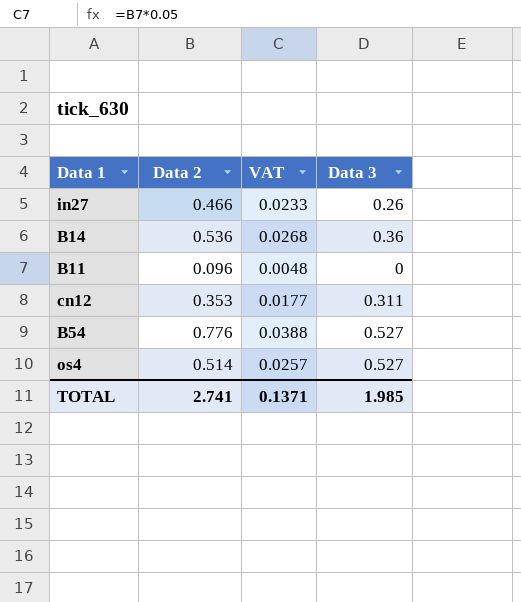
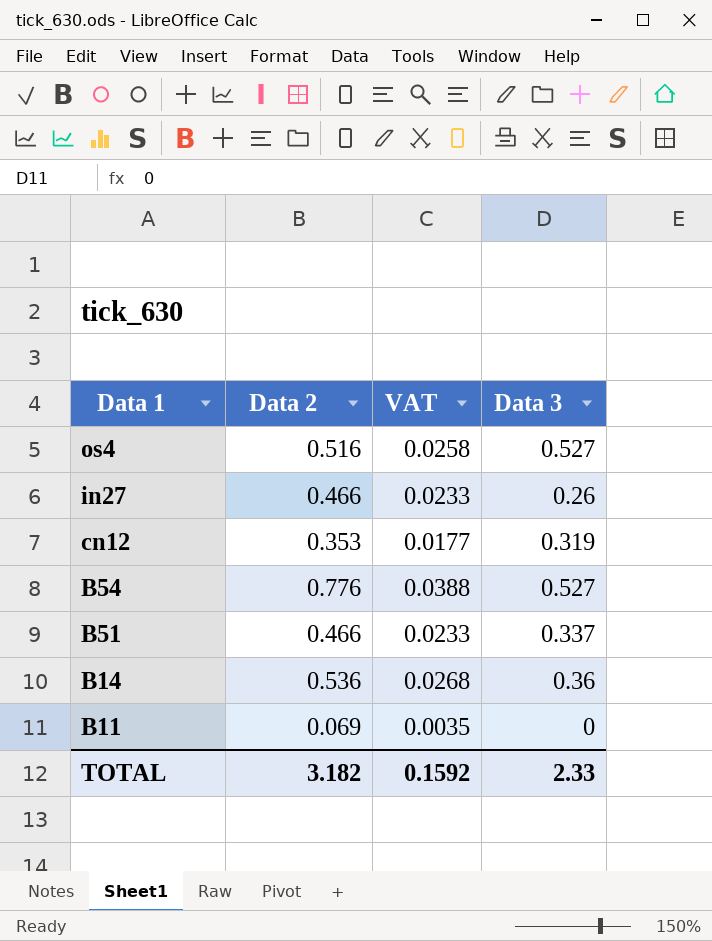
row order: none -> Data 1 descending
os4 | Data 2: 0.514 -> 0.516
os4 | VAT: 0.0257 -> 0.0258
cn12 | Data 3: 0.311 -> 0.319
row B51: none -> 0.466 | 0.0233 | 0.337
B11 | Data 2: 0.096 -> 0.069
B11 | VAT: 0.0048 -> 0.0035
TOTAL | Data 2: 2.741 -> 3.182
TOTAL | VAT: 0.1371 -> 0.1592
TOTAL | Data 3: 1.985 -> 2.33

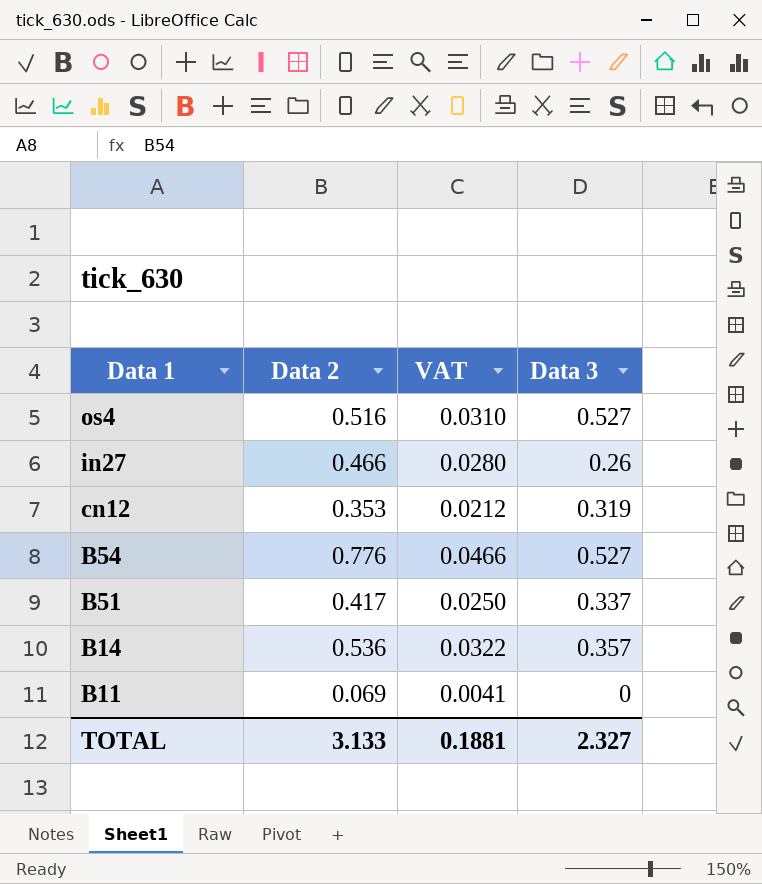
column VAT | formula: [Data 2] * 0.05 -> [Data 2] * 0.06
B51 | Data 2: 0.466 -> 0.417
B14 | Data 3: 0.36 -> 0.357
TOTAL | Data 2: 3.182 -> 3.133
TOTAL | VAT: 0.1592 -> 0.1881
TOTAL | Data 3: 2.33 -> 2.327

